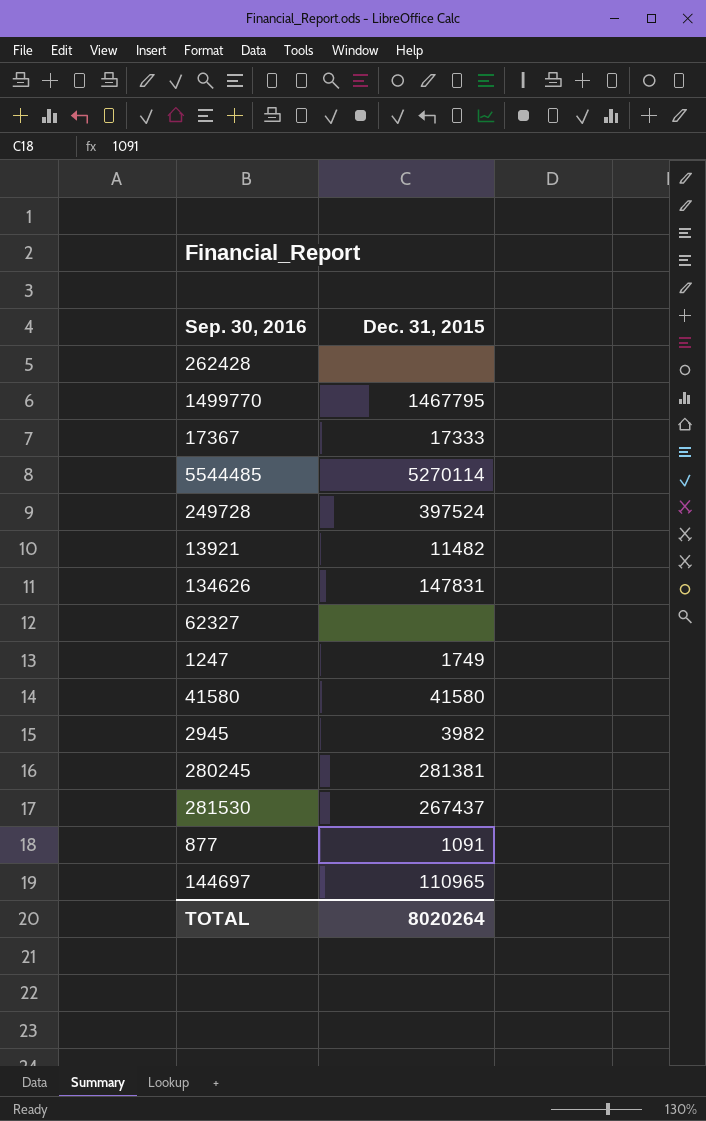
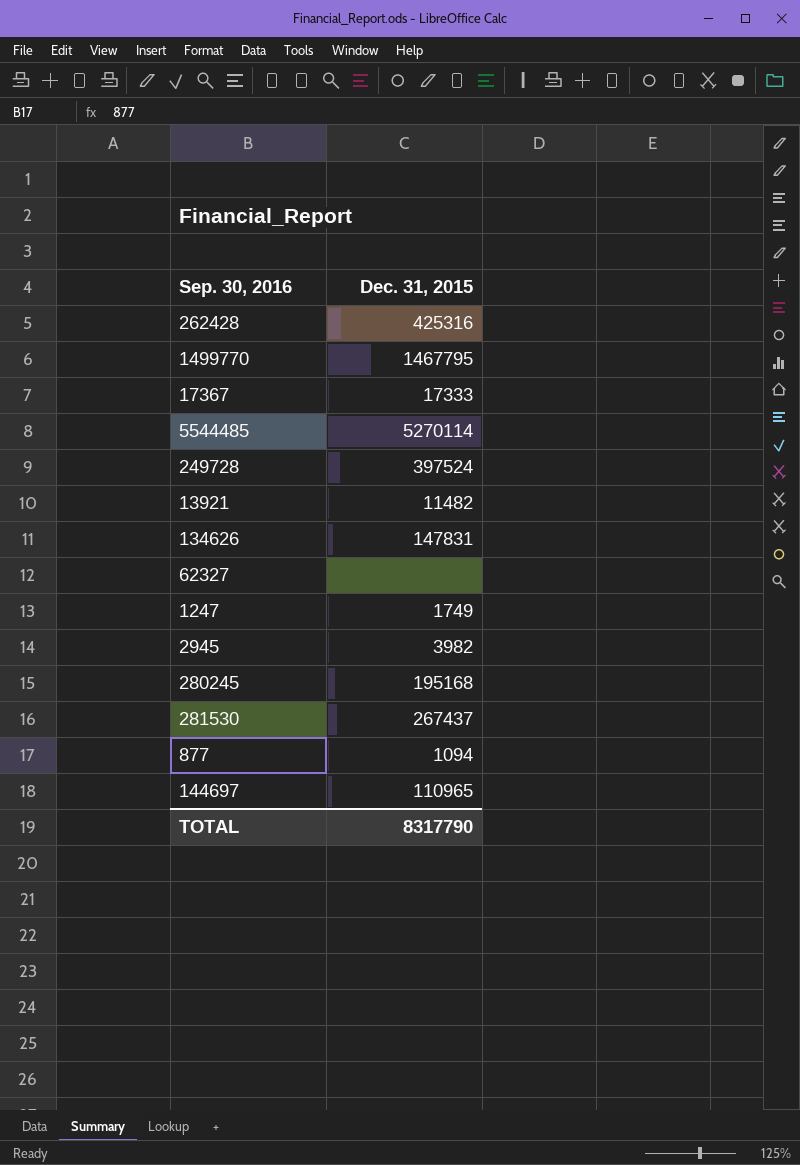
row 41580: 41580 -> none
262428 | Dec. 31, 2015: none -> 425316
280245 | Dec. 31, 2015: 281381 -> 195168
877 | Dec. 31, 2015: 1091 -> 1094
TOTAL | Dec. 31, 2015: 8020264 -> 8317790

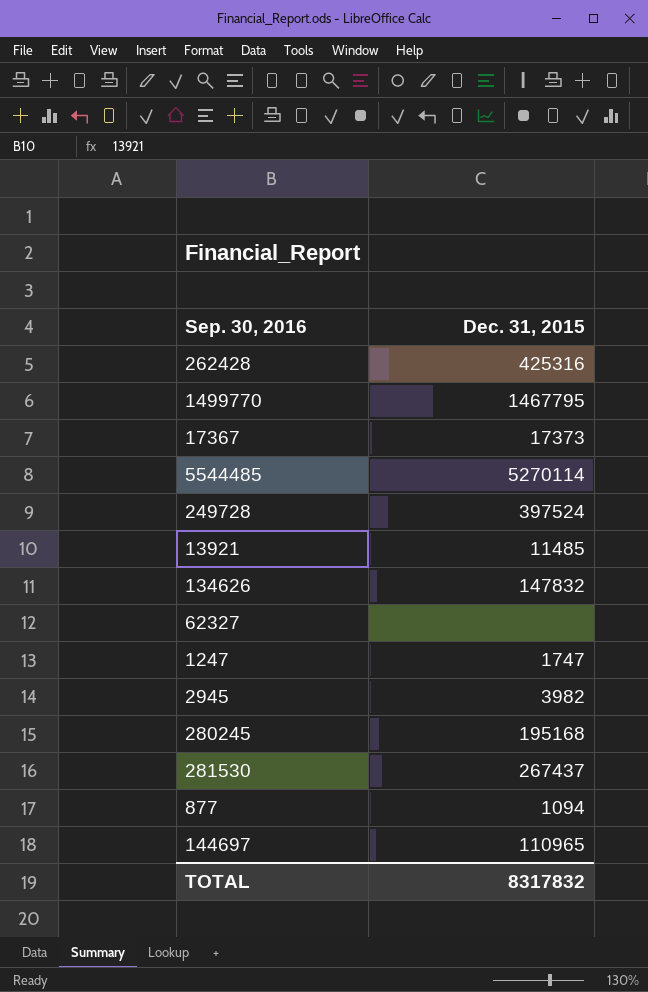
17367 | Dec. 31, 2015: 17333 -> 17373
13921 | Dec. 31, 2015: 11482 -> 11485
134626 | Dec. 31, 2015: 147831 -> 147832
1247 | Dec. 31, 2015: 1749 -> 1747
TOTAL | Dec. 31, 2015: 8317790 -> 8317832

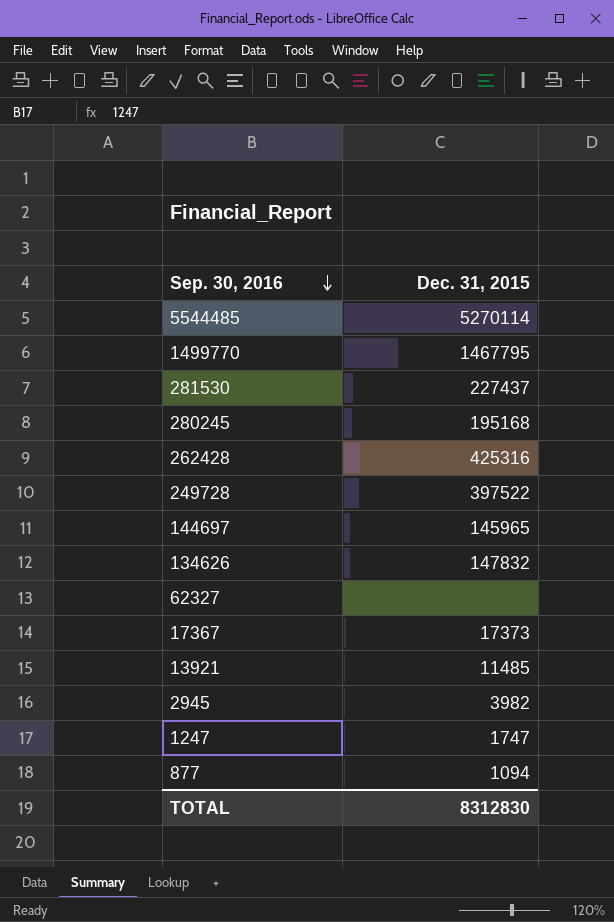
row order: none -> Sep. 30, 2016 descending
281530 | Dec. 31, 2015: 267437 -> 227437
249728 | Dec. 31, 2015: 397524 -> 397522
144697 | Dec. 31, 2015: 110965 -> 145965
TOTAL | Dec. 31, 2015: 8317832 -> 8312830

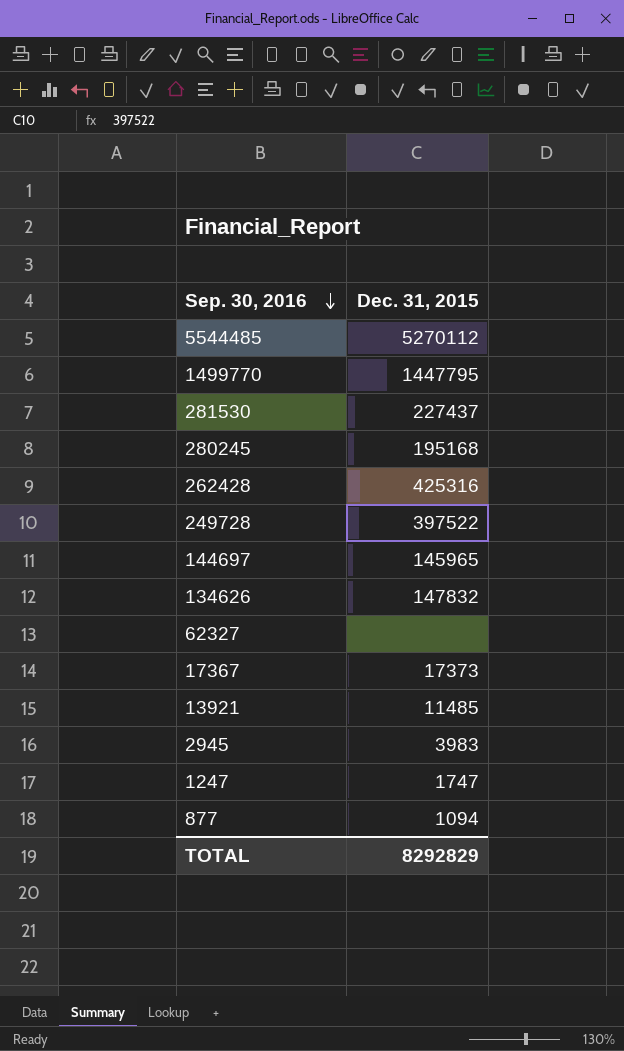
5544485 | Dec. 31, 2015: 5270114 -> 5270112
1499770 | Dec. 31, 2015: 1467795 -> 1447795
2945 | Dec. 31, 2015: 3982 -> 3983
TOTAL | Dec. 31, 2015: 8312830 -> 8292829

